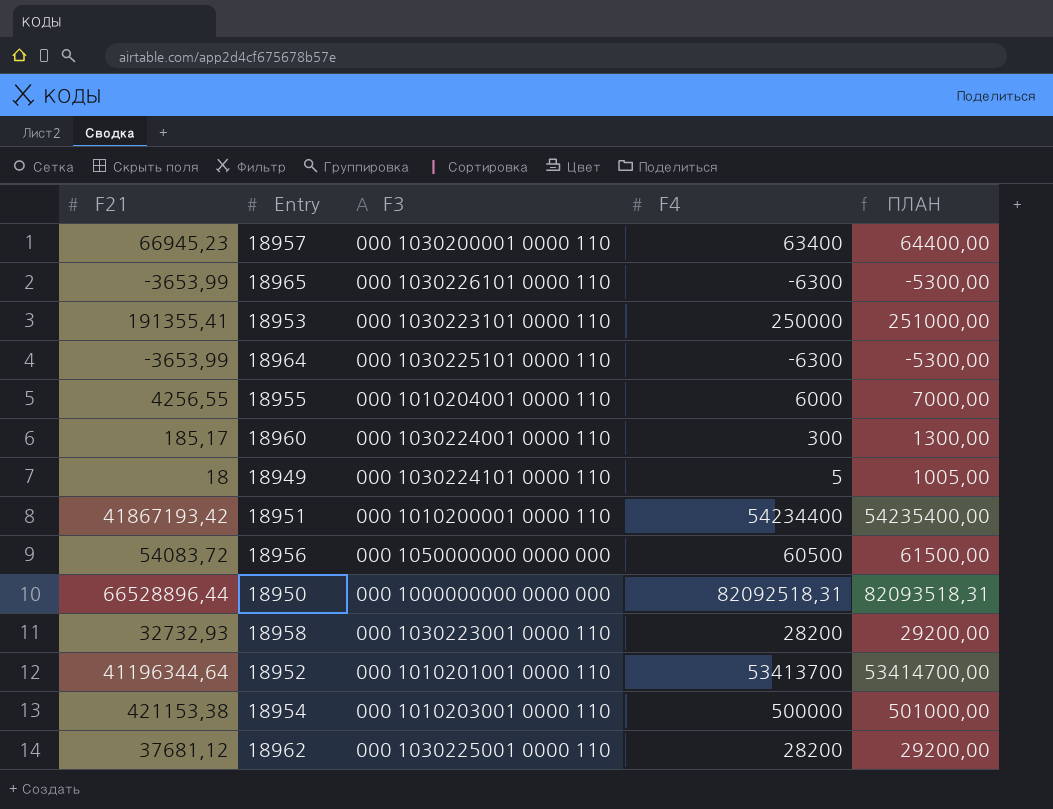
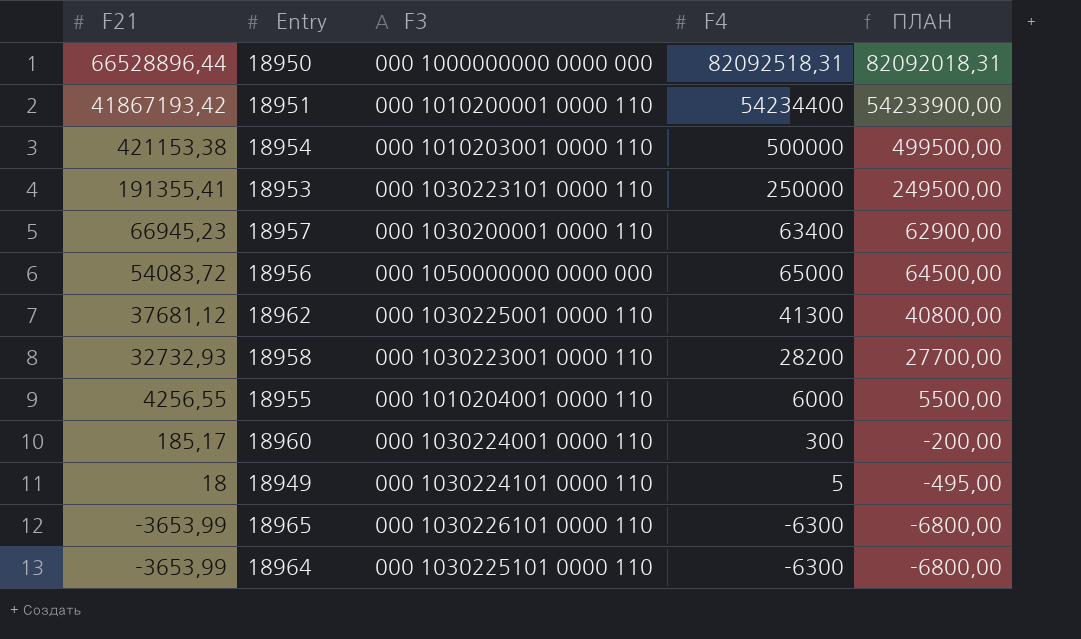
row order: none -> F21 descending
column ПЛАН | formula: [F4] + 1000 -> [F4] - 500
row 18952: 41196344,64 | 000 1010201001 0000 110 | 53413700 | 53414700,00 -> none
18956 | F4: 60500 -> 65000
18962 | F4: 28200 -> 41300

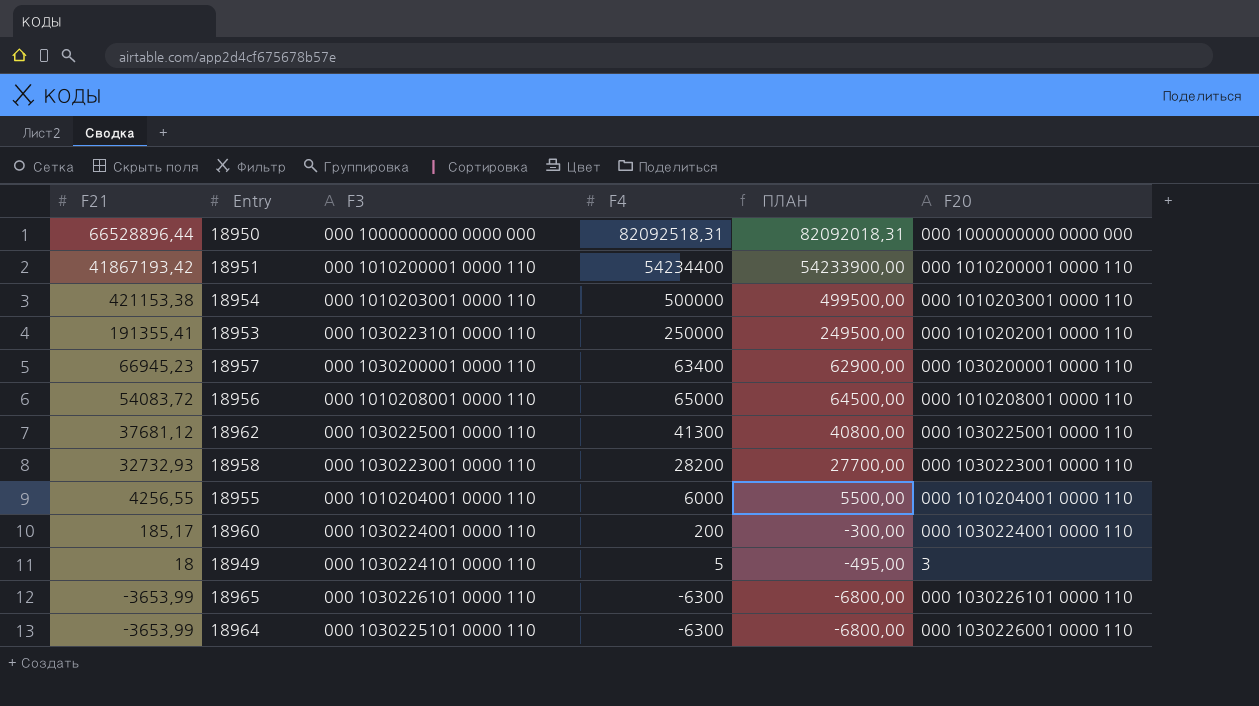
column F20 | position: none -> 6
18956 | F3: 000 1050000000 0000 000 -> 000 1010208001 0000 110
18960 | F4: 300 -> 200
18960 | ПЛАН: -200,00 -> -300,00

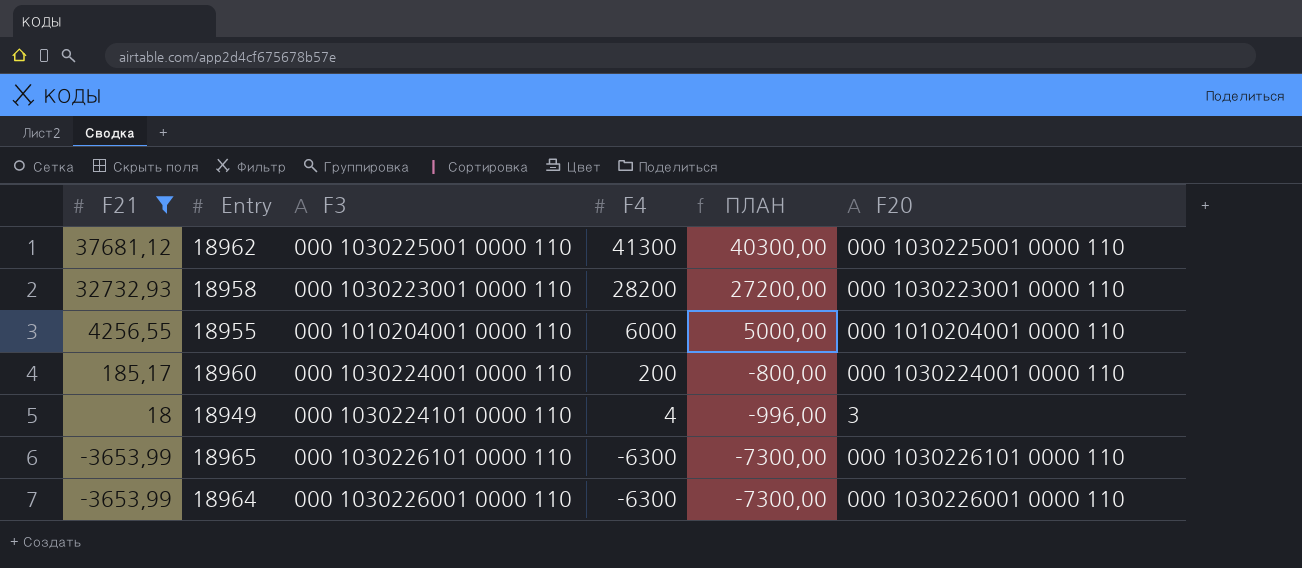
filter: none -> F21 <= 37681,12
column ПЛАН | formula: [F4] - 500 -> [F4] - 1000
18949 | F4: 5 -> 4
18964 | F3: 000 1030225101 0000 110 -> 000 1030226001 0000 110

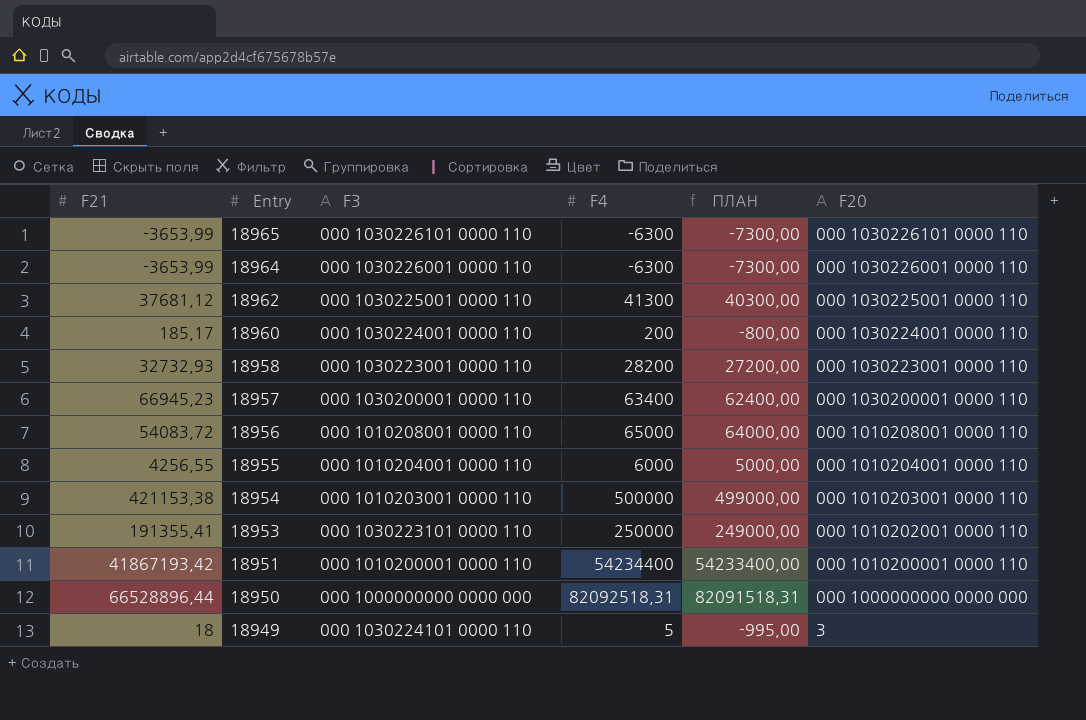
filter: F21 <= 37681,12 -> none
row order: F21 descending -> Entry descending
18949 | F4: 4 -> 5
18949 | ПЛАН: -996,00 -> -995,00

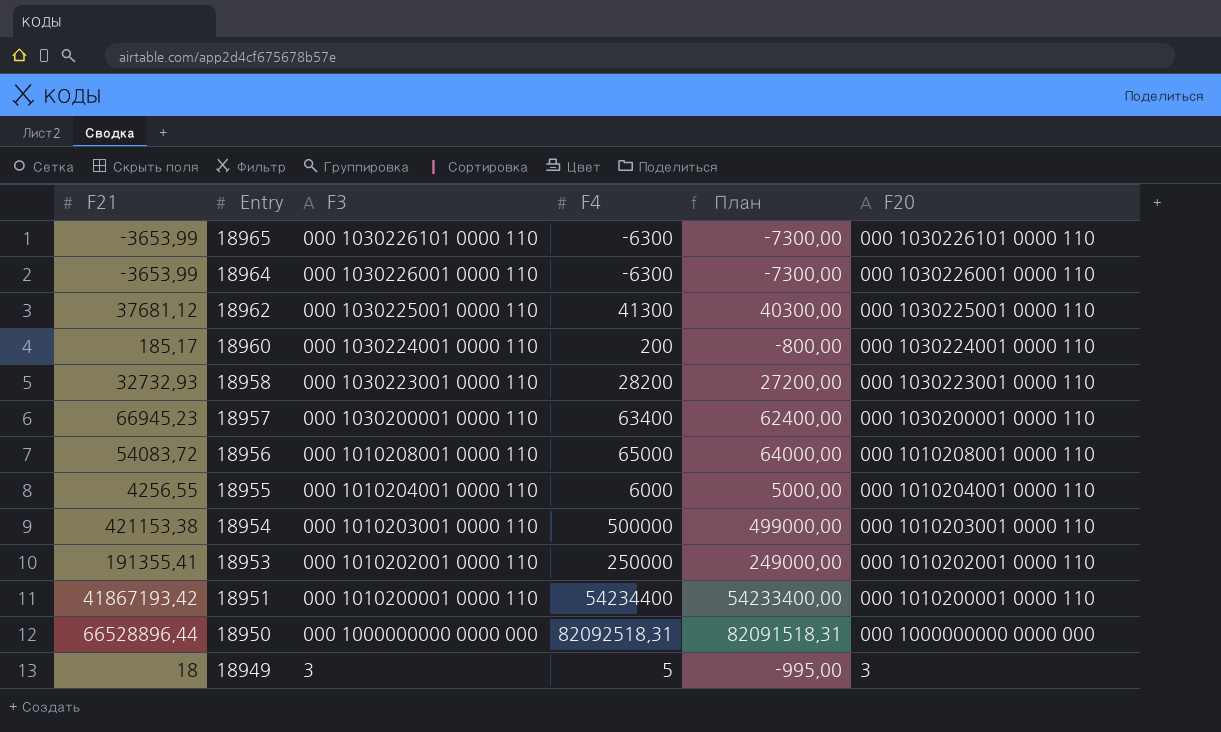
column name: ПЛАН -> План
18953 | F3: 000 1030223101 0000 110 -> 000 1010202001 0000 110
18949 | F3: 000 1030224101 0000 110 -> 3

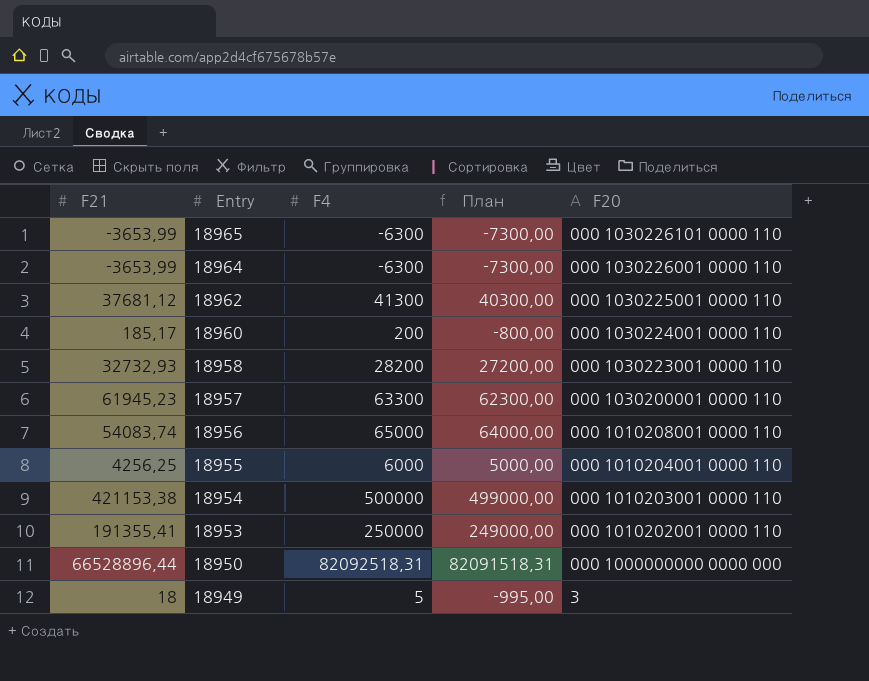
column F3 | position: 3 -> none
row 18951: 41867193,42 | 000 1010200001 0000 110 | 54234400 | 54233400,00 | 000 1010200001 0000 110 -> none
18957 | F21: 66945,23 -> 61945,23
18957 | F4: 63400 -> 63300
18957 | План: 62400,00 -> 62300,00
18956 | F21: 54083,72 -> 54083,74
18955 | F21: 4256,55 -> 4256,25

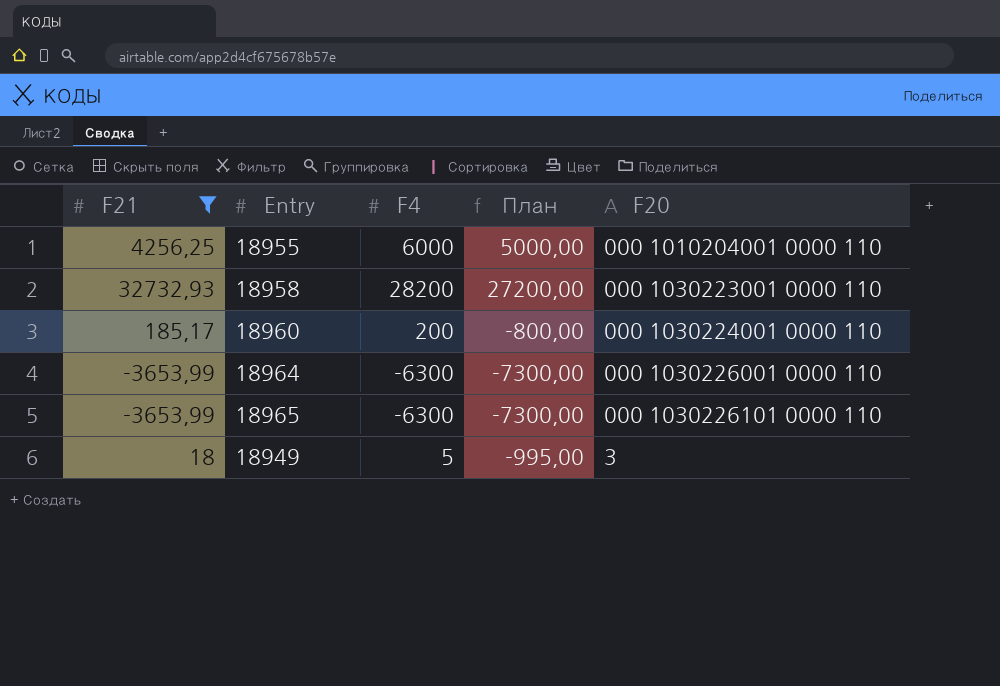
filter: none -> F21 <= 32732,93
row order: Entry descending -> F20 ascending

